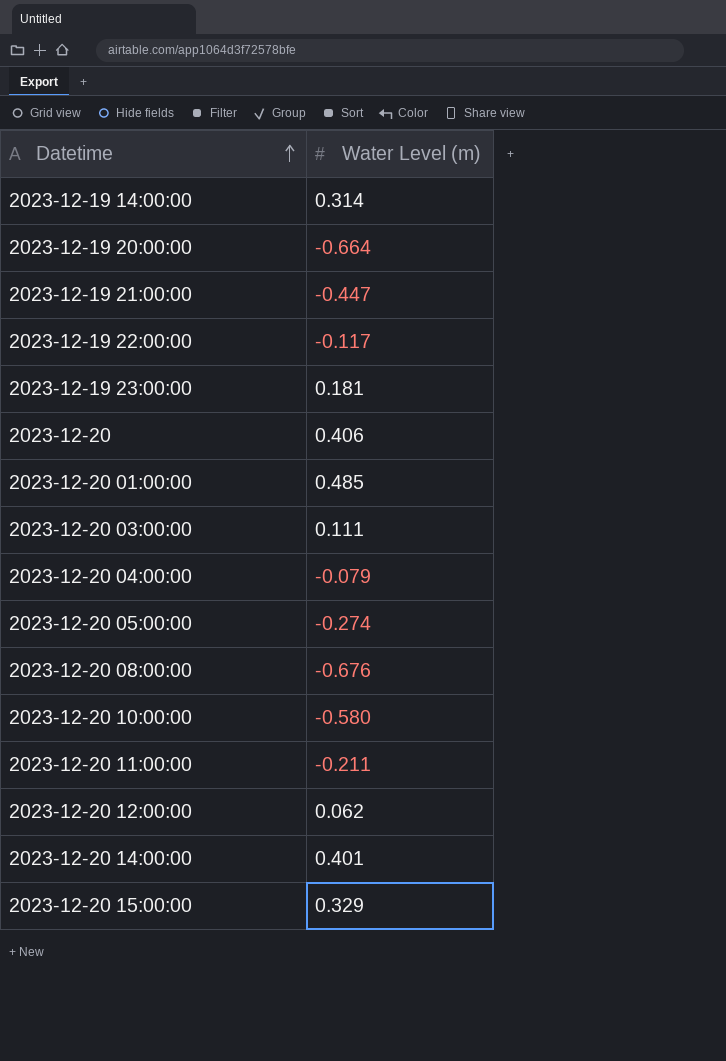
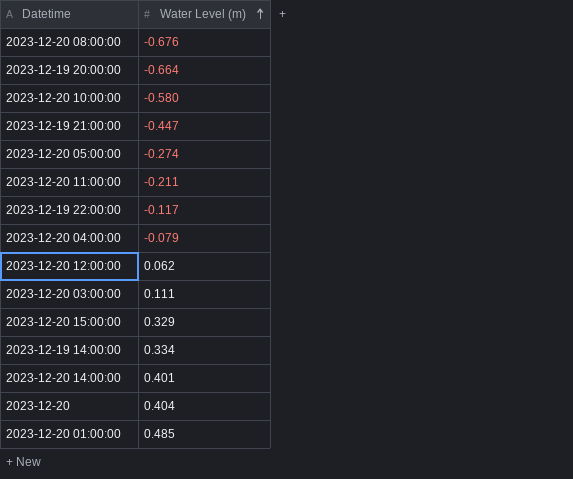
row order: Datetime ascending -> Water Level (m) ascending
row 2023-12-19 23:00:00: 0.181 -> none
2023-12-19 14:00:00 | Water Level (m): 0.314 -> 0.334
2023-12-20 | Water Level (m): 0.406 -> 0.404

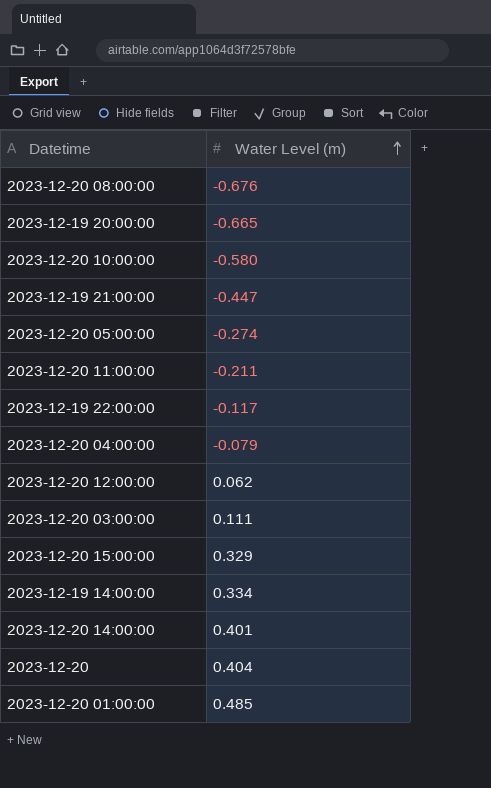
2023-12-19 20:00:00 | Water Level (m): -0.664 -> -0.665

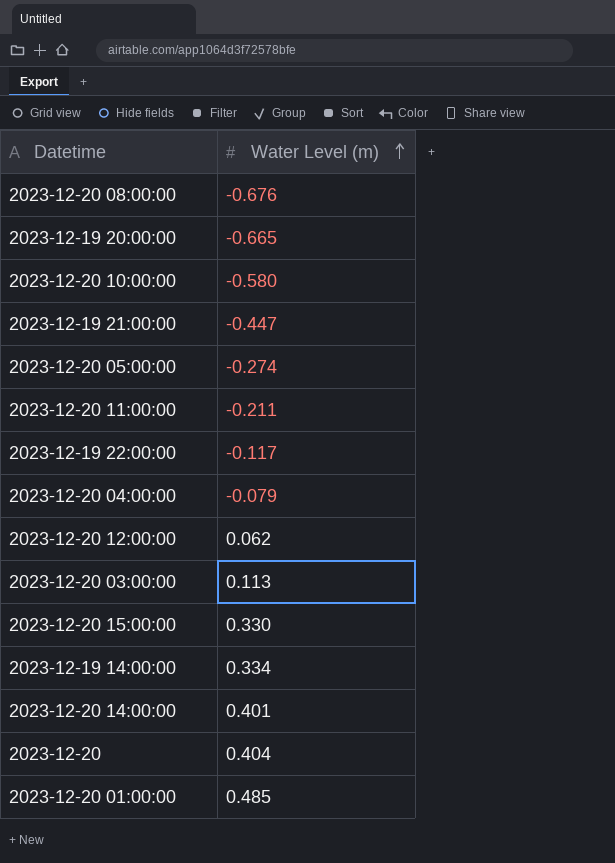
2023-12-20 03:00:00 | Water Level (m): 0.111 -> 0.113
2023-12-20 15:00:00 | Water Level (m): 0.329 -> 0.330

